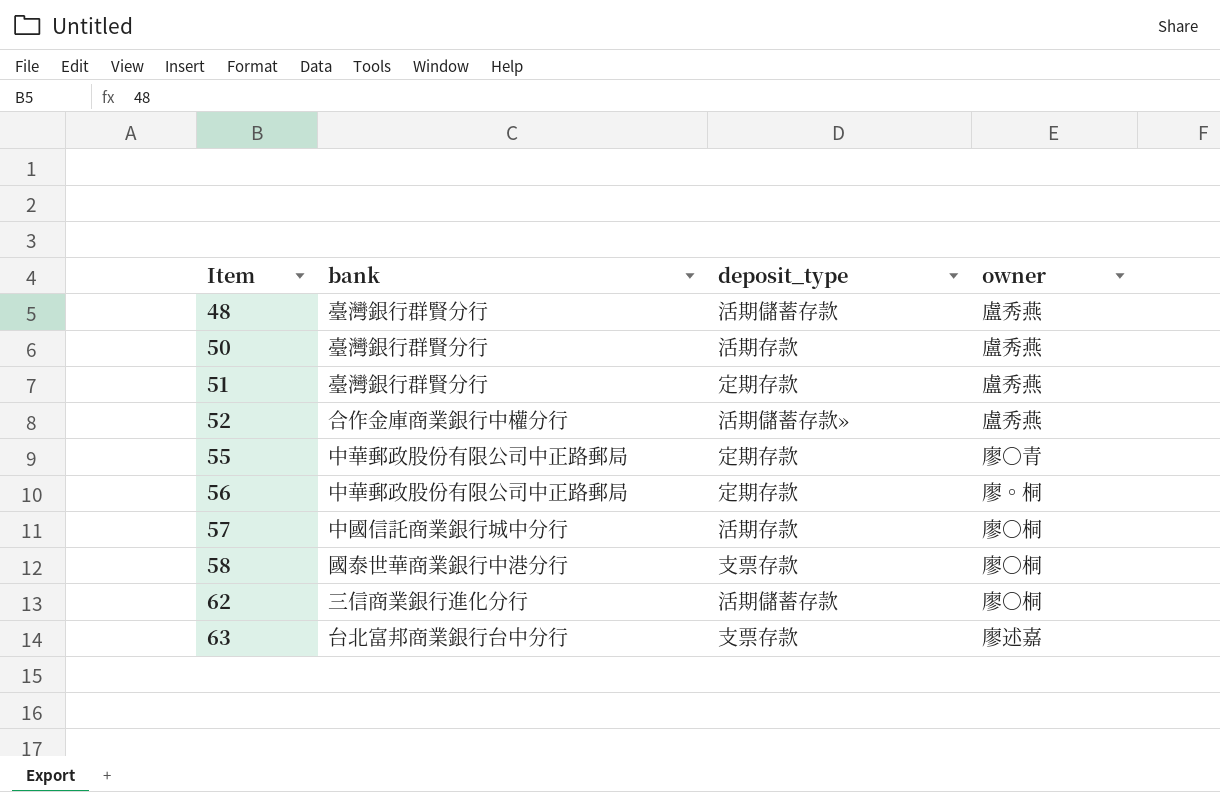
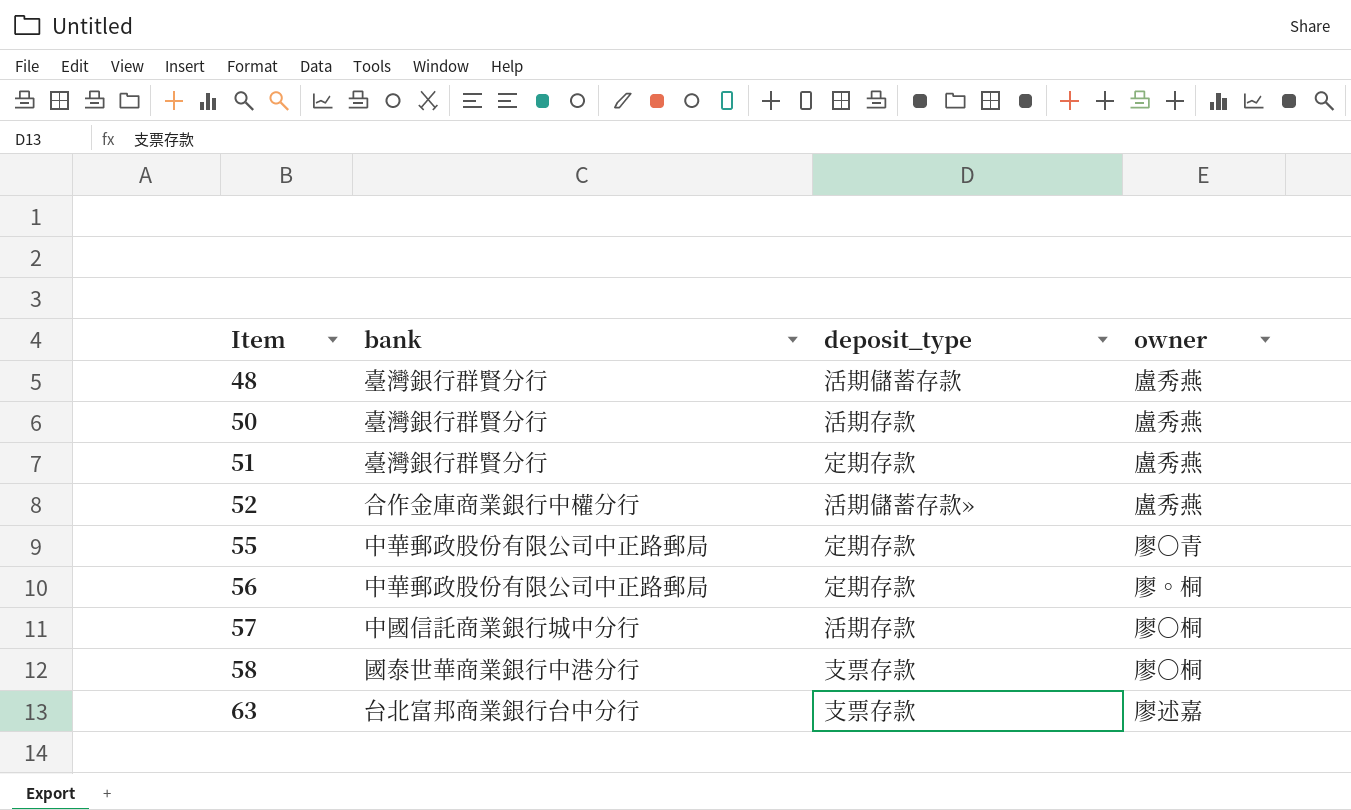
row 62: 三信商業銀行進化分行 | 活期儲蓄存款 | 廖〇桐 -> none

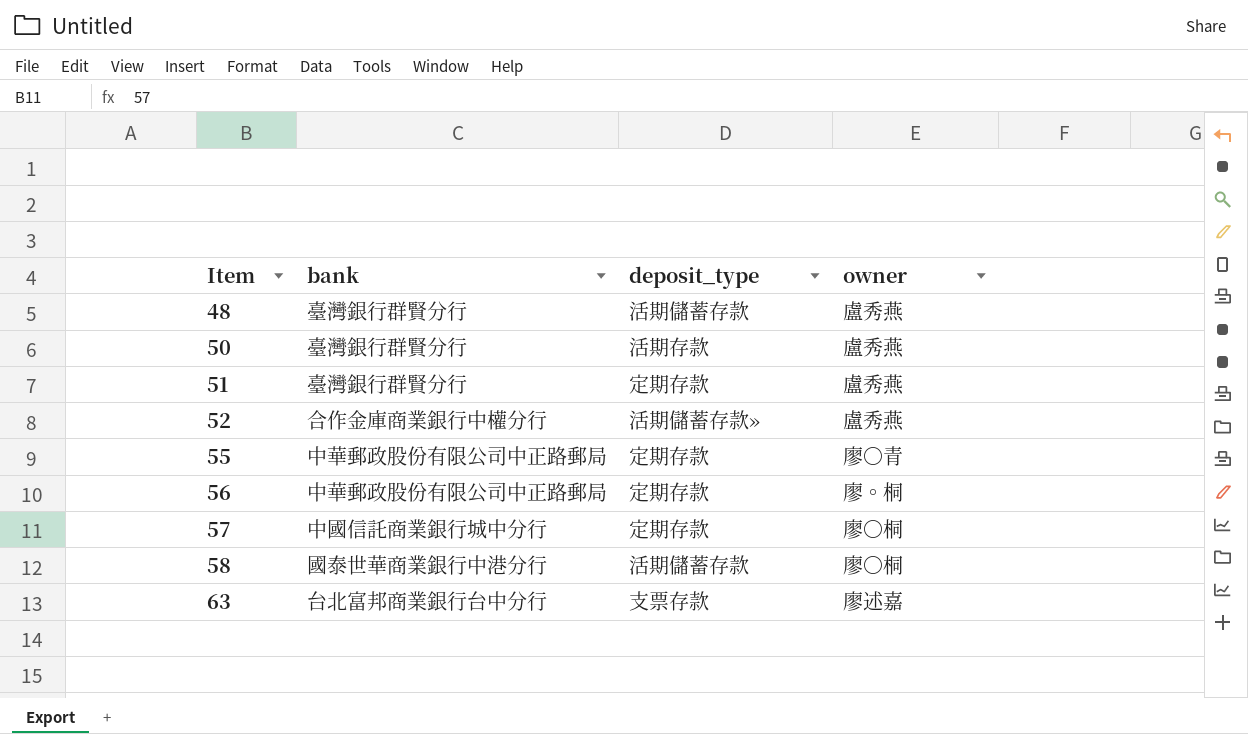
57 | deposit_type: 活期存款 -> 定期存款
58 | deposit_type: 支票存款 -> 活期儲蓄存款

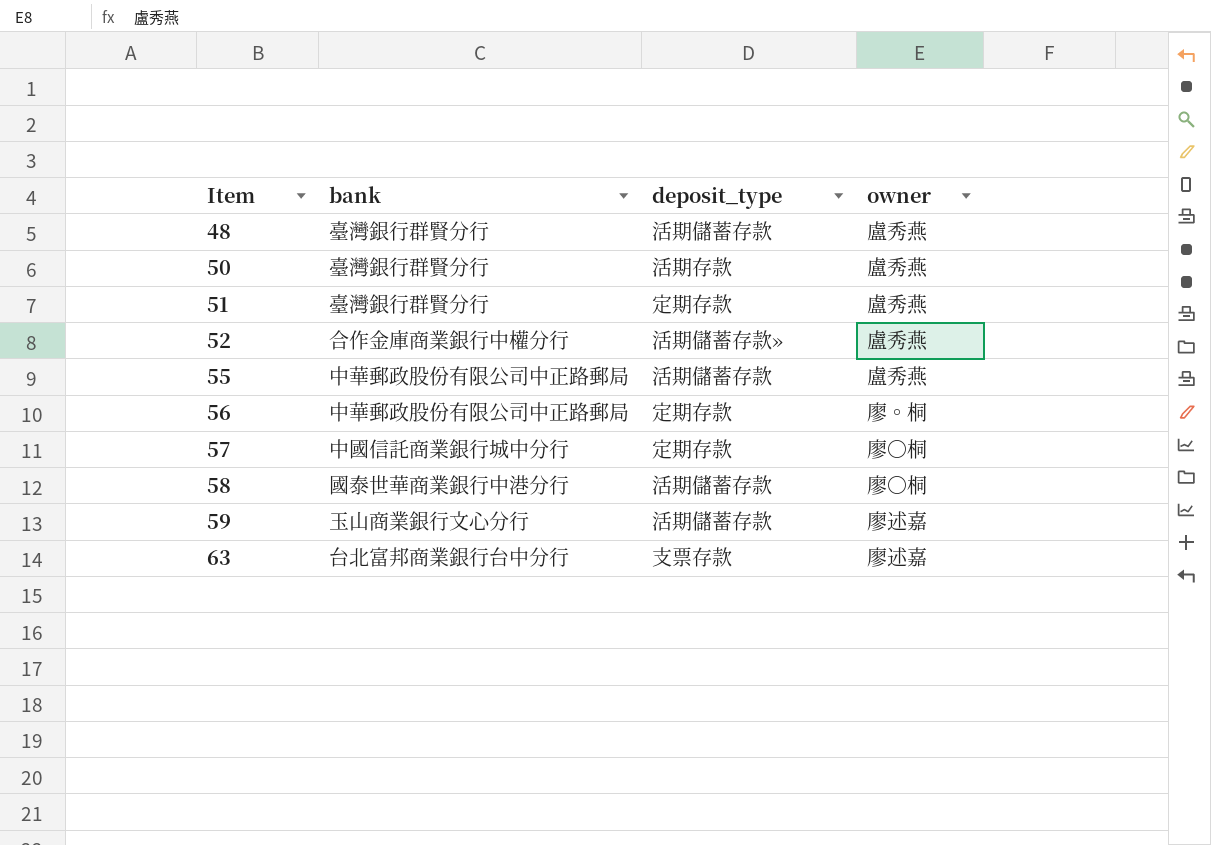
55 | deposit_type: 定期存款 -> 活期儲蓄存款
55 | owner: 廖〇青 -> 盧秀燕
row 59: none -> 玉山商業銀行文心分行 | 活期儲蓄存款 | 廖述嘉

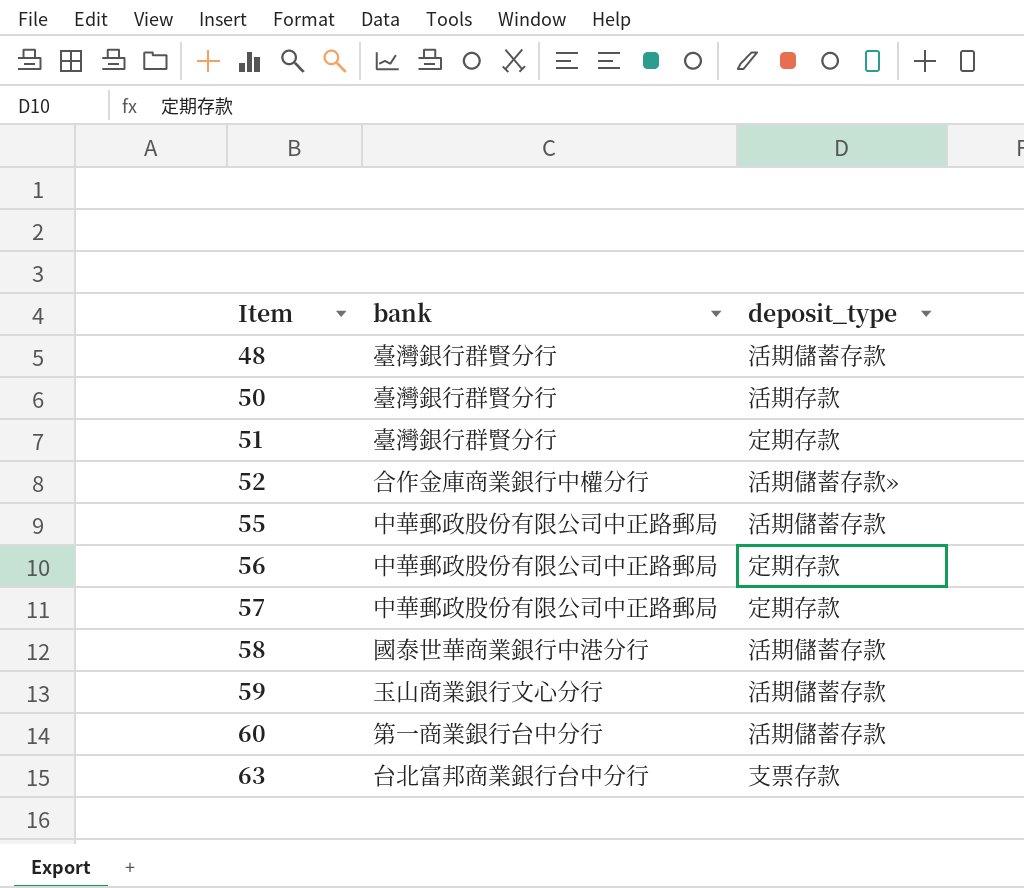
column owner | position: 4 -> none
57 | bank: 中國信託商業銀行城中分行 -> 中華郵政股份有限公司中正路郵局
row 60: none -> 第一商業銀行台中分行 | 活期儲蓄存款

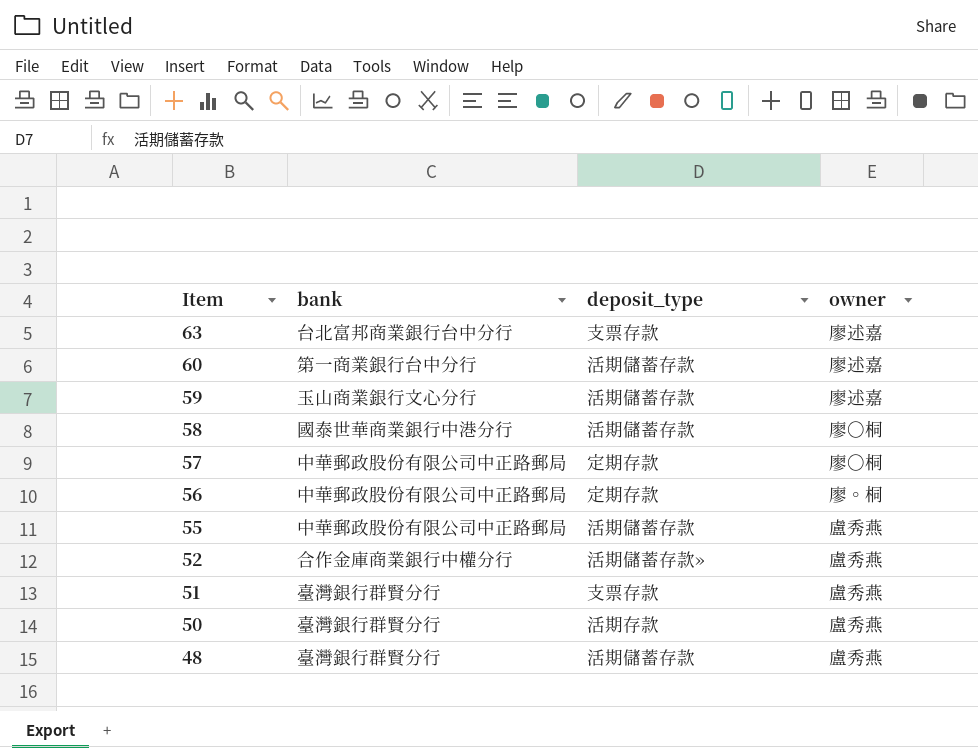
row order: Item ascending -> Item descending
column owner | position: none -> 4
51 | deposit_type: 定期存款 -> 支票存款

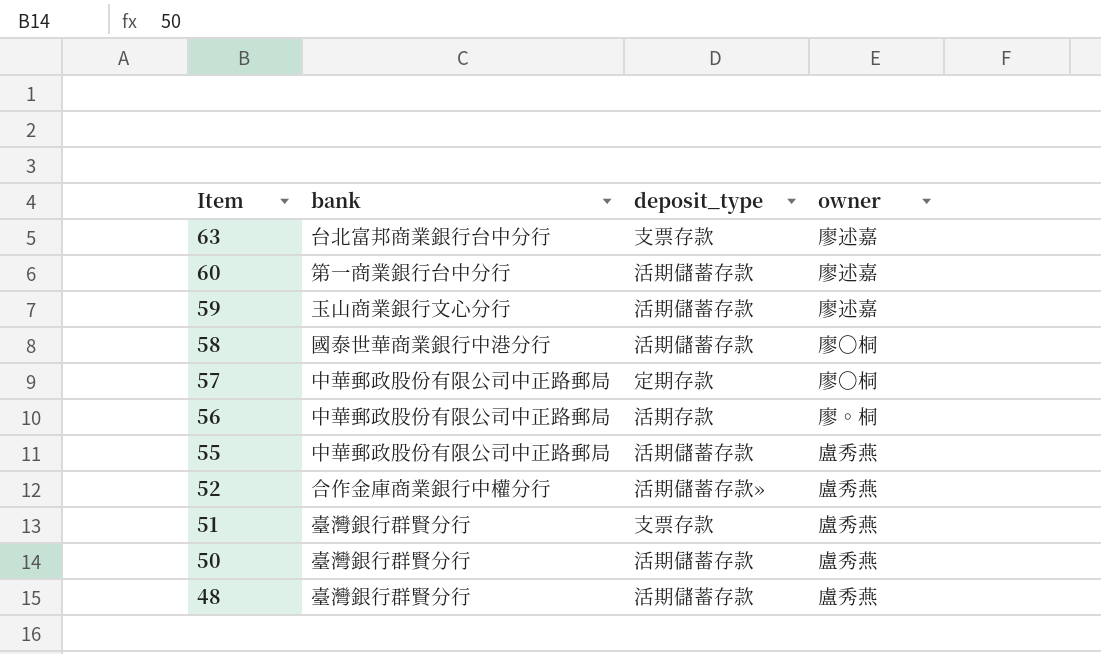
56 | deposit_type: 定期存款 -> 活期存款
50 | deposit_type: 活期存款 -> 活期儲蓄存款

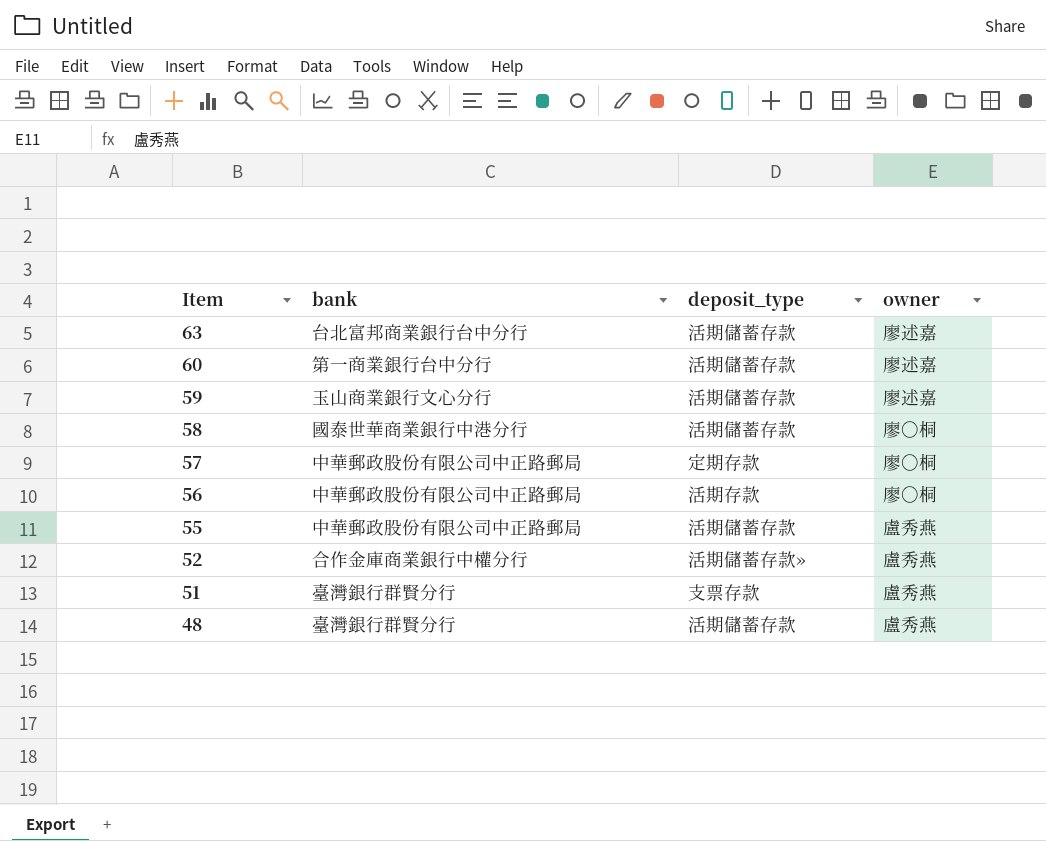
row 50: 臺灣銀行群賢分行 | 活期儲蓄存款 | 盧秀燕 -> none
63 | deposit_type: 支票存款 -> 活期儲蓄存款
56 | owner: 廖◦桐 -> 廖〇桐

